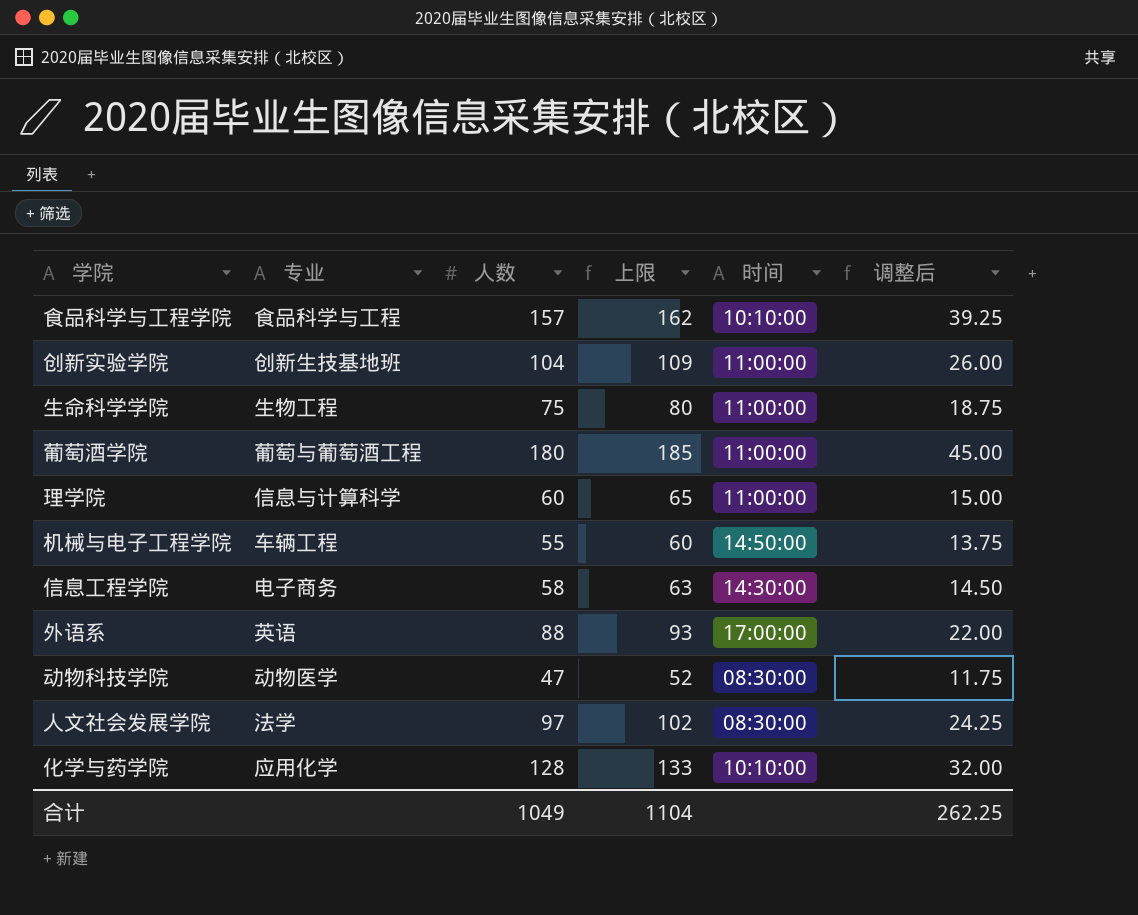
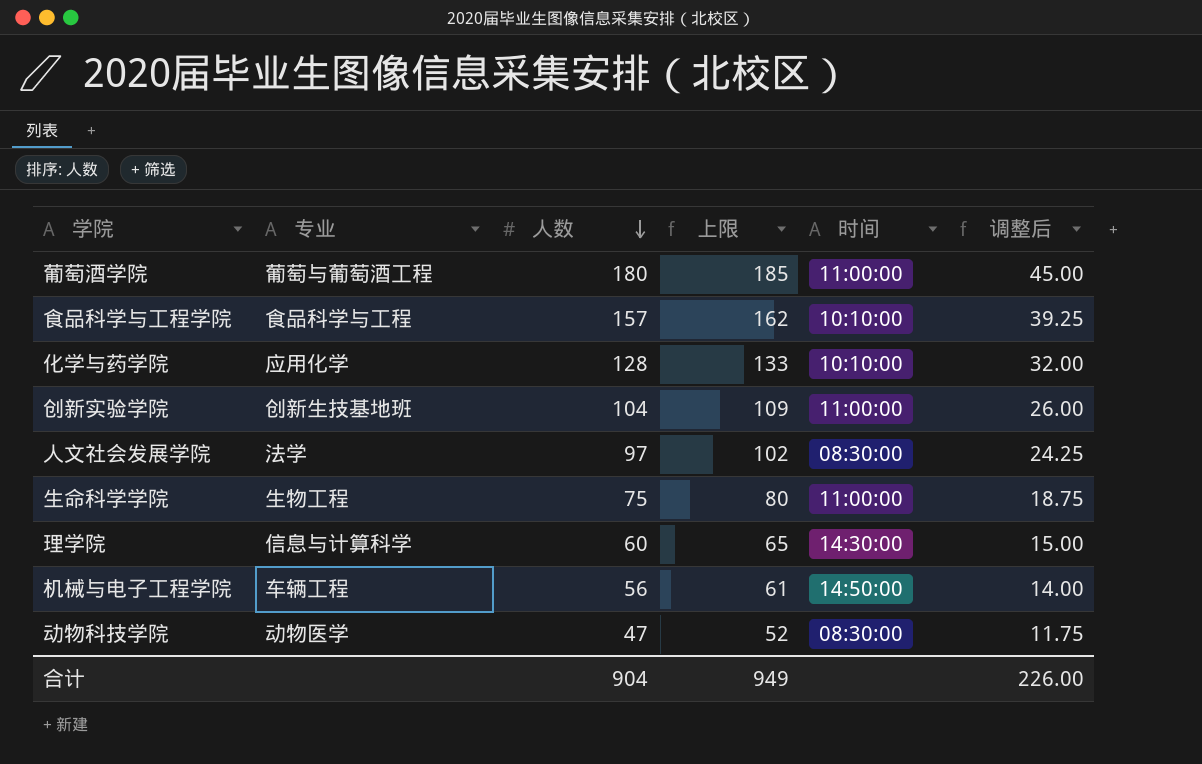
row order: none -> 人数 descending
row 信息工程学院: 电子商务 | 58 | 63 | 14:30:00 | 14.50 -> none
row 外语系: 英语 | 88 | 93 | 17:00:00 | 22.00 -> none
理学院 | 时间: 11:00:00 -> 14:30:00
机械与电子工程学院 | 人数: 55 -> 56
机械与电子工程学院 | 上限: 60 -> 61
机械与电子工程学院 | 调整后: 13.75 -> 14.00
合计 | 人数: 1049 -> 904
合计 | 上限: 1104 -> 949
合计 | 调整后: 262.25 -> 226.00

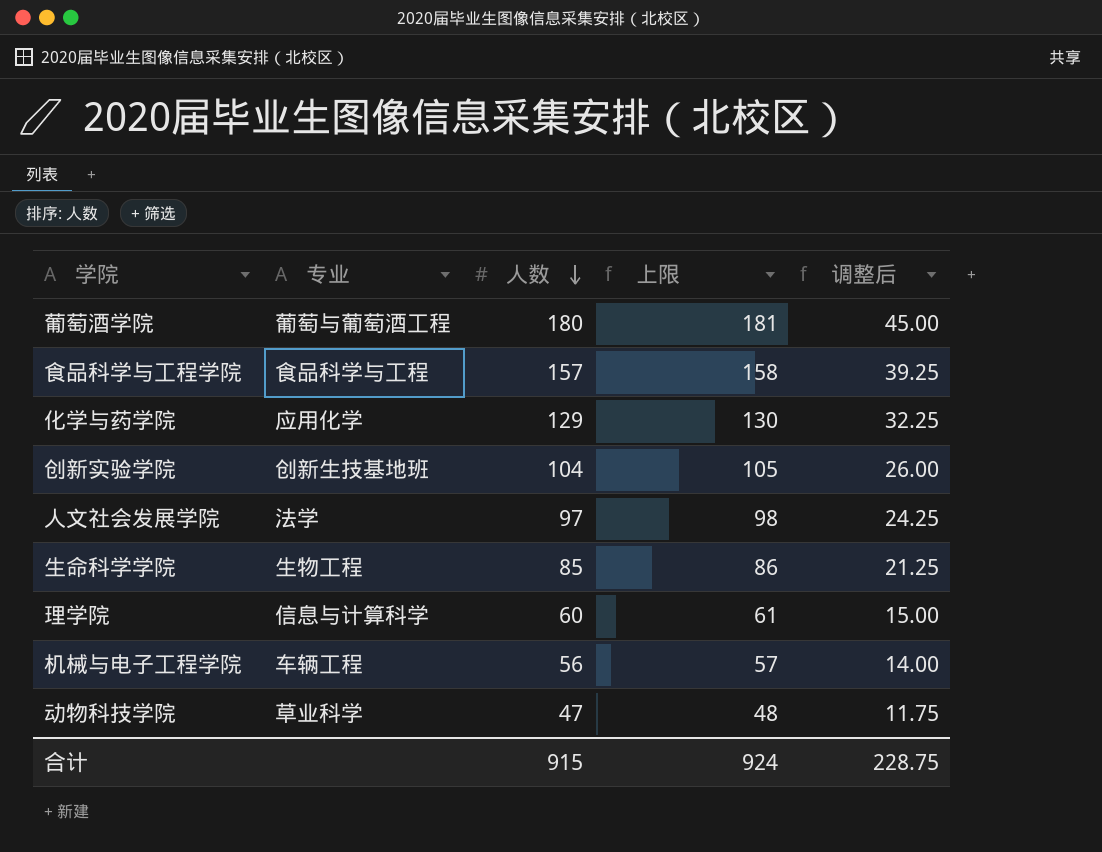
column 时间 | position: 5 -> none
column 上限 | formula: [人数] + 5 -> [人数] + 1
化学与药学院 | 人数: 128 -> 129
化学与药学院 | 调整后: 32.00 -> 32.25
生命科学学院 | 人数: 75 -> 85
生命科学学院 | 调整后: 18.75 -> 21.25
动物科技学院 | 专业: 动物医学 -> 草业科学
合计 | 人数: 904 -> 915
合计 | 上限: 949 -> 924
合计 | 调整后: 226.00 -> 228.75

